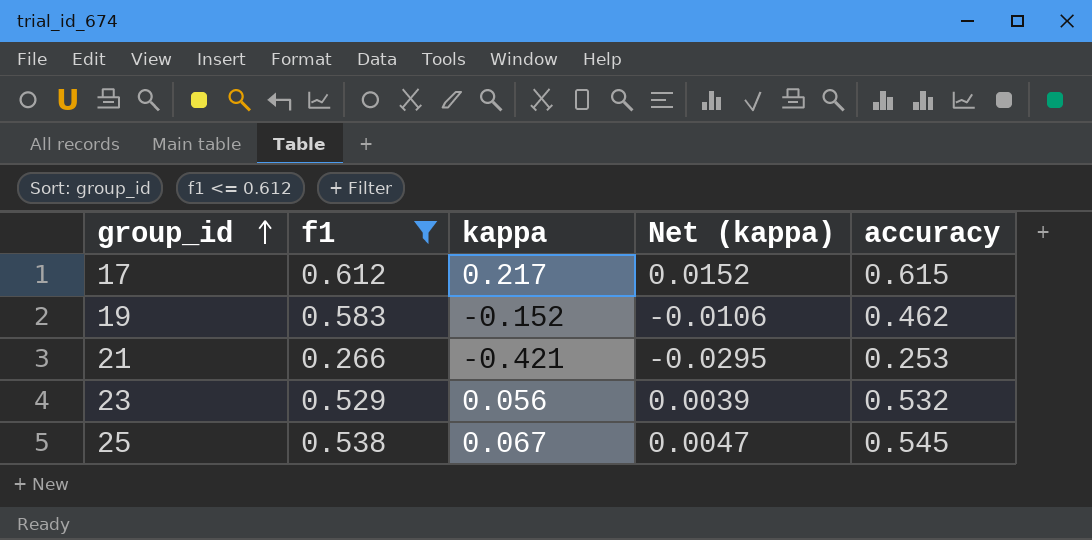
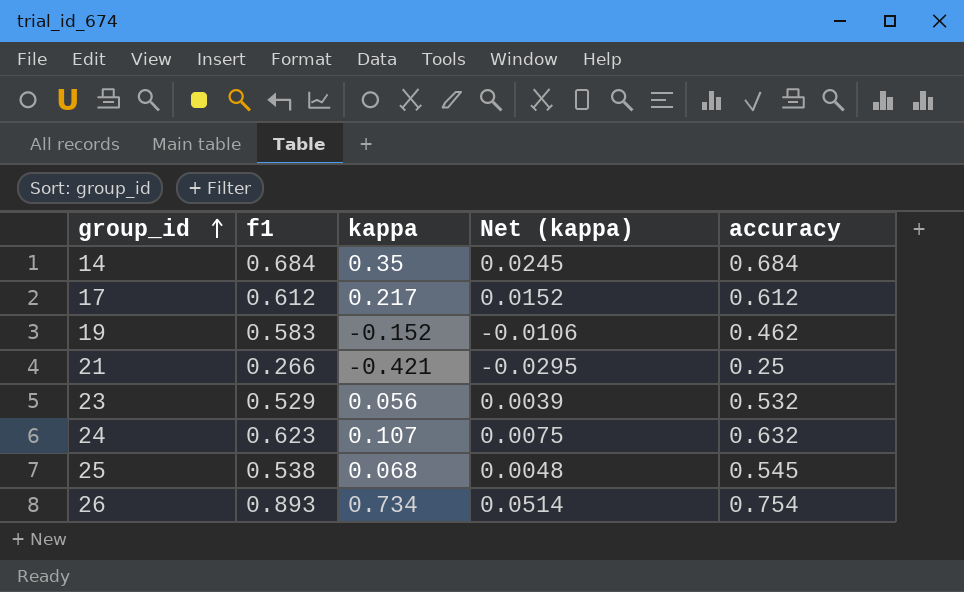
filter: f1 <= 0.612 -> none
17 | accuracy: 0.615 -> 0.612
21 | accuracy: 0.253 -> 0.25
25 | kappa: 0.067 -> 0.068
25 | Net (kappa): 0.0047 -> 0.0048

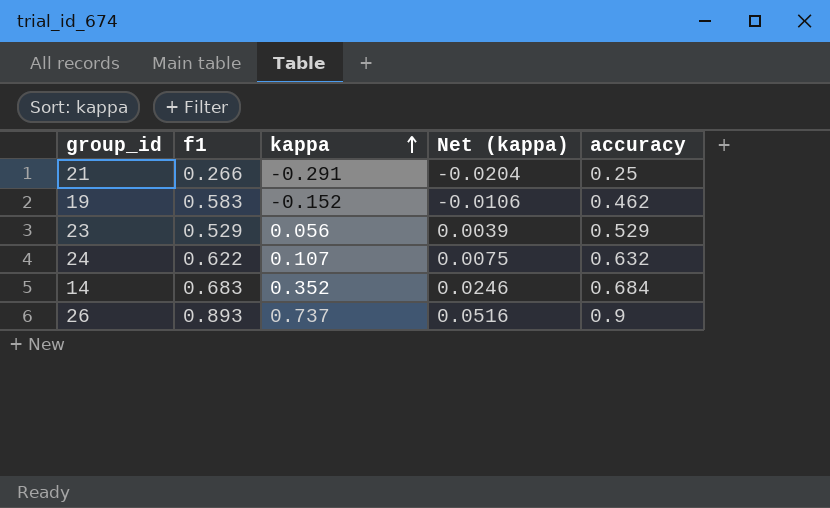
row order: group_id ascending -> kappa ascending
row 17: 0.612 | 0.217 | 0.0152 | 0.612 -> none
row 25: 0.538 | 0.068 | 0.0048 | 0.545 -> none
21 | kappa: -0.421 -> -0.291
21 | Net (kappa): -0.0295 -> -0.0204
23 | accuracy: 0.532 -> 0.529
24 | f1: 0.623 -> 0.622
14 | f1: 0.684 -> 0.683
14 | kappa: 0.35 -> 0.352
14 | Net (kappa): 0.0245 -> 0.0246
26 | kappa: 0.734 -> 0.737
26 | Net (kappa): 0.0514 -> 0.0516
26 | accuracy: 0.754 -> 0.9

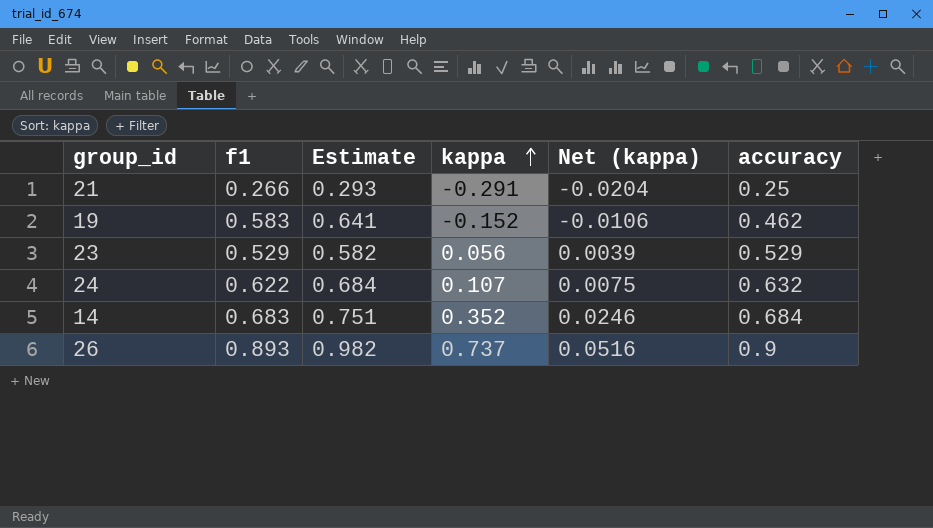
column Estimate | formula: none -> [f1] * 1.1

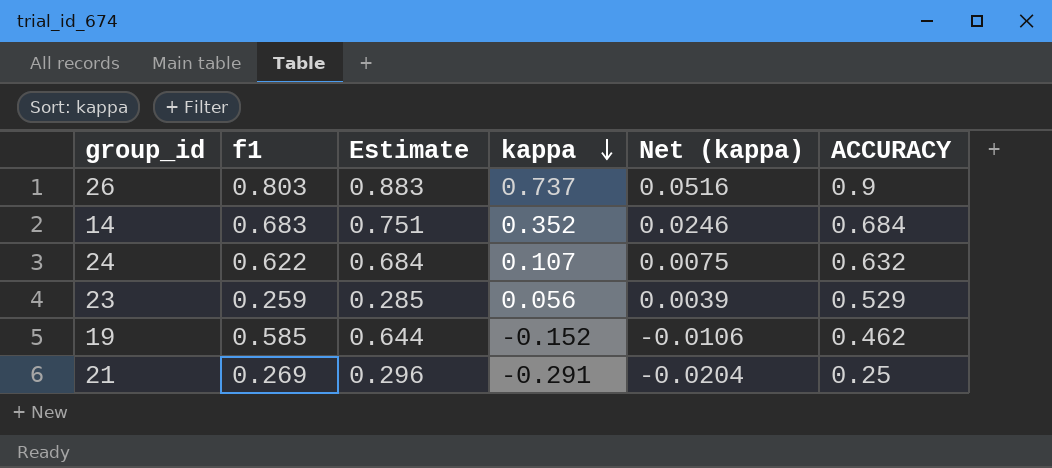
row order: kappa ascending -> kappa descending
column name: accuracy -> ACCURACY
26 | f1: 0.893 -> 0.803
26 | Estimate: 0.982 -> 0.883
23 | f1: 0.529 -> 0.259
23 | Estimate: 0.582 -> 0.285
19 | f1: 0.583 -> 0.585
19 | Estimate: 0.641 -> 0.644
21 | f1: 0.266 -> 0.269
21 | Estimate: 0.293 -> 0.296

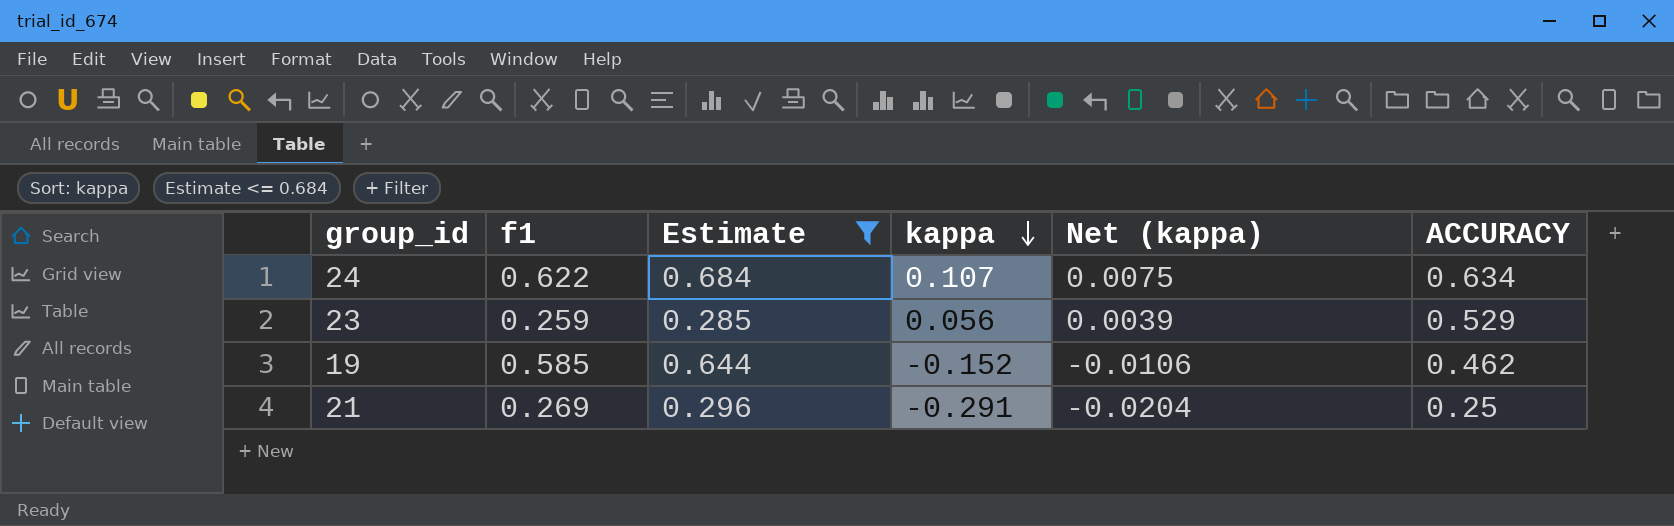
filter: none -> Estimate <= 0.684
24 | ACCURACY: 0.632 -> 0.634

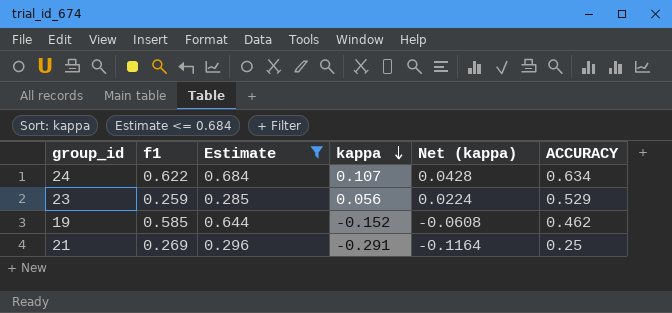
column Net (kappa) | formula: [kappa] * 0.07 -> [kappa] * 0.4

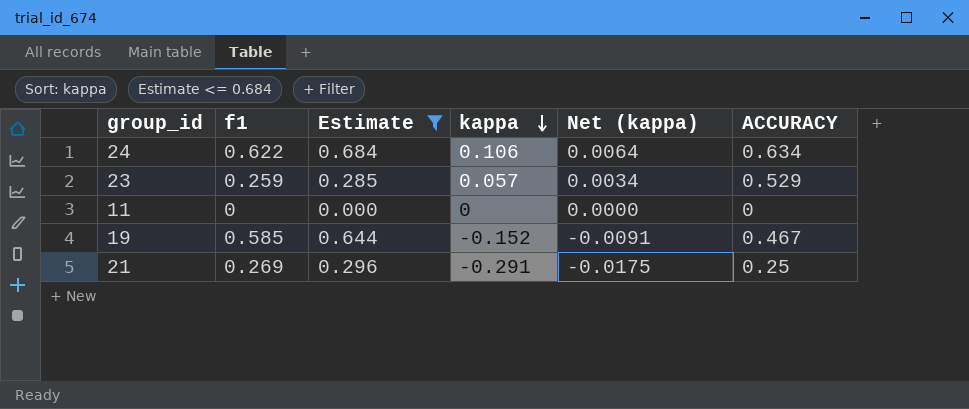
column Net (kappa) | formula: [kappa] * 0.4 -> [kappa] * 0.06
24 | kappa: 0.107 -> 0.106
23 | kappa: 0.056 -> 0.057
row 11: none -> 0 | 0.000 | 0 | 0.0000 | 0
19 | ACCURACY: 0.462 -> 0.467

